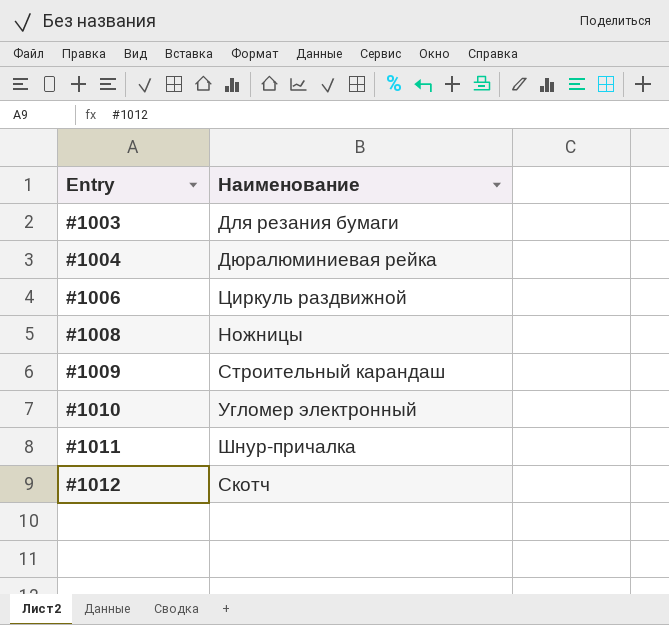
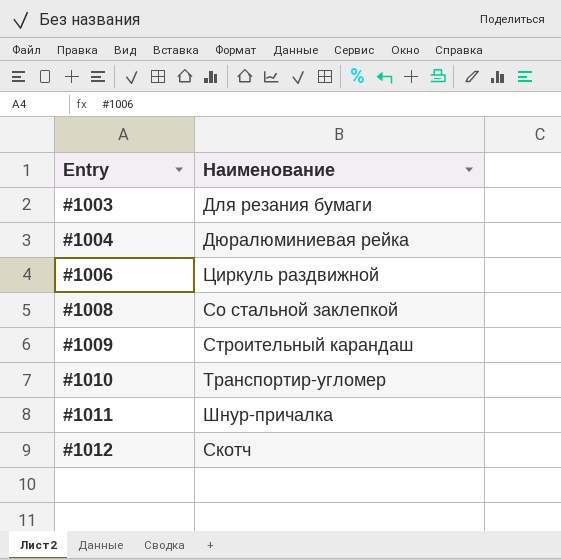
#1008 | Наименование: Ножницы -> Со стальной заклепкой
#1010 | Наименование: Угломер электронный -> Транспортир-угломер

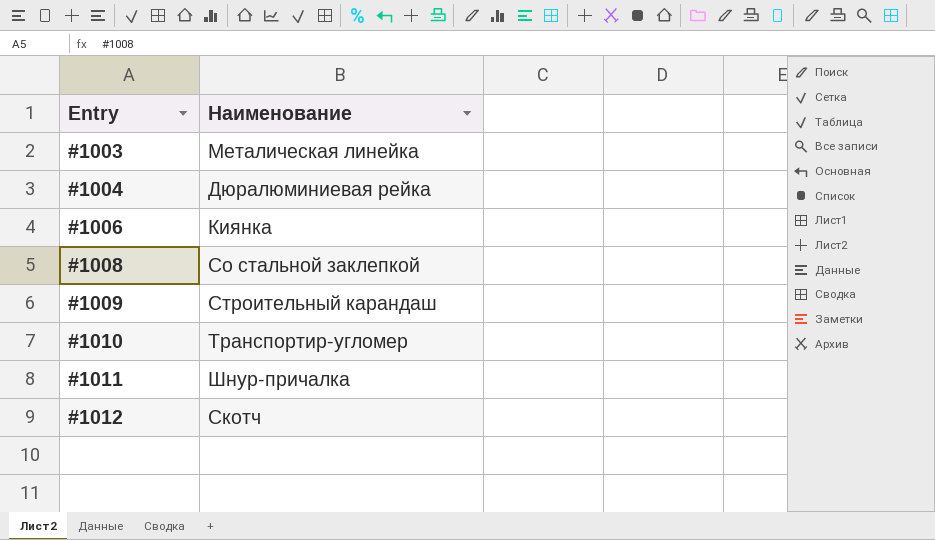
#1003 | Наименование: Для резания бумаги -> Металическая линейка
#1006 | Наименование: Циркуль раздвижной -> Киянка

